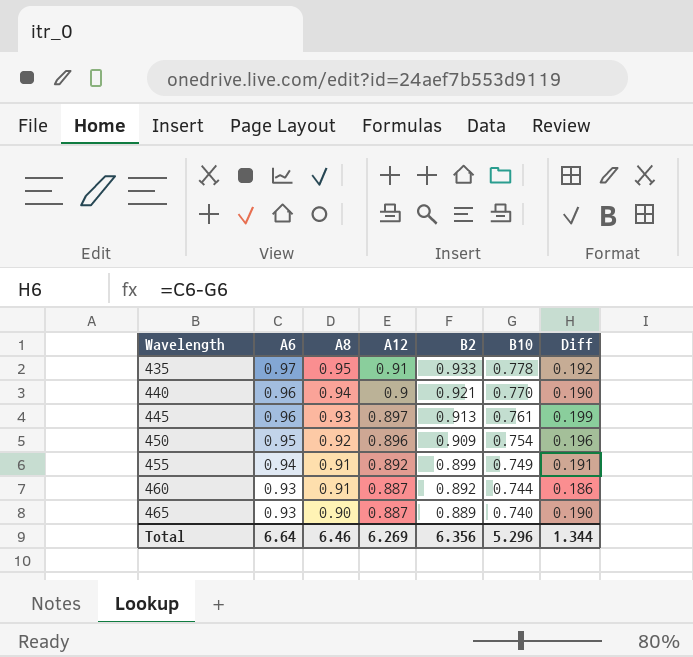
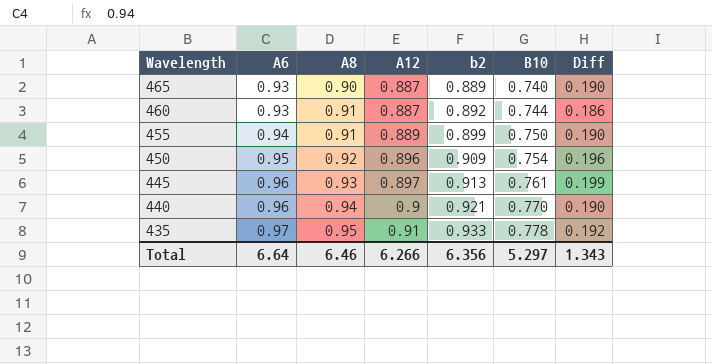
row order: Wavelength ascending -> Wavelength descending
column name: B2 -> b2
455 | A12: 0.892 -> 0.889
455 | B10: 0.749 -> 0.750
455 | Diff: 0.191 -> 0.190
Total | A12: 6.269 -> 6.266
Total | B10: 5.296 -> 5.297
Total | Diff: 1.344 -> 1.343

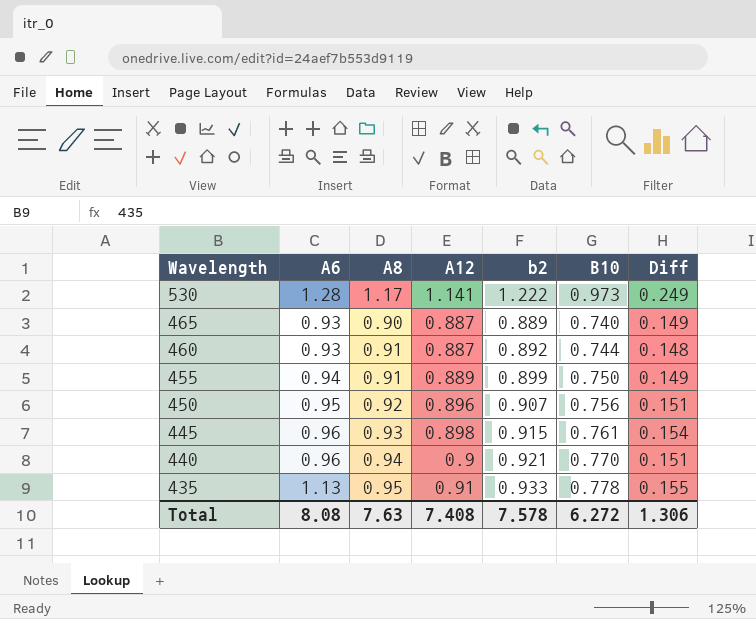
column Diff | formula: [A6] - [B10] -> [b2] - [B10]
row 530: none -> 1.28 | 1.17 | 1.141 | 1.222 | 0.973 | 0.249
450 | b2: 0.909 -> 0.907
450 | B10: 0.754 -> 0.756
445 | A12: 0.897 -> 0.898
445 | b2: 0.913 -> 0.915
435 | A6: 0.97 -> 1.13
Total | A6: 6.64 -> 8.08
Total | A8: 6.46 -> 7.63
Total | A12: 6.266 -> 7.408
Total | b2: 6.356 -> 7.578
Total | B10: 5.297 -> 6.272
Total | Diff: 1.343 -> 1.306

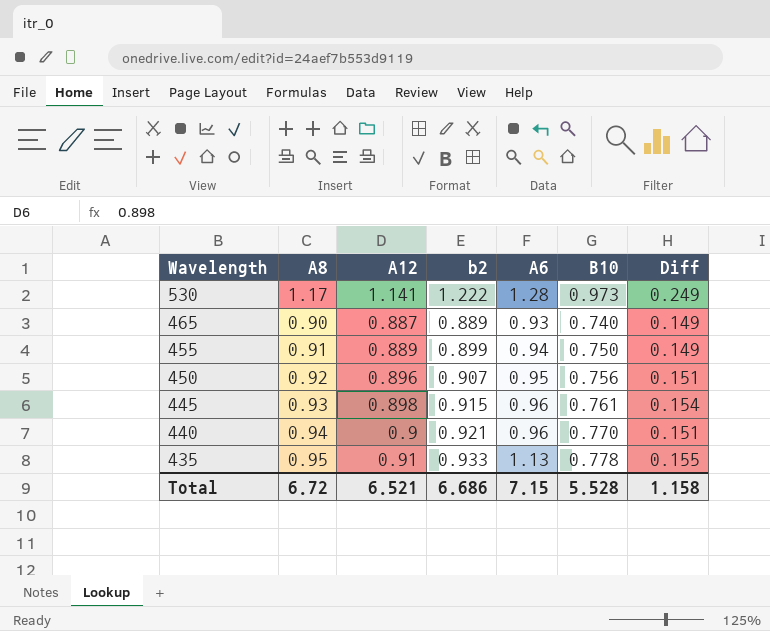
column A6 | position: 2 -> 5
row 460: 0.93 | 0.91 | 0.887 | 0.892 | 0.744 | 0.148 -> none
Total | A8: 7.63 -> 6.72
Total | A12: 7.408 -> 6.521
Total | b2: 7.578 -> 6.686
Total | A6: 8.08 -> 7.15
Total | B10: 6.272 -> 5.528
Total | Diff: 1.306 -> 1.158

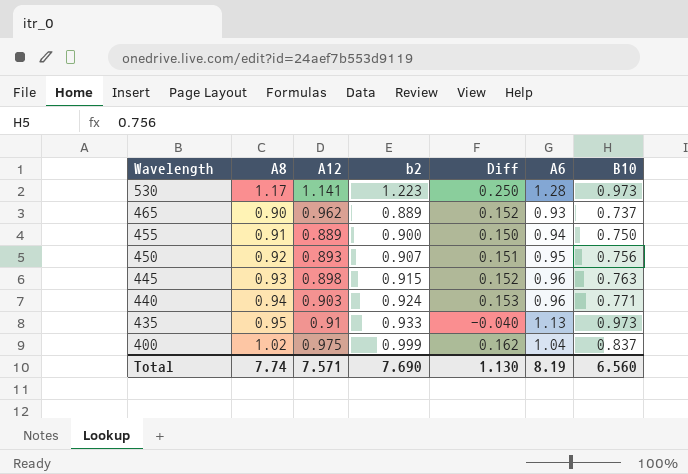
column Diff | position: 7 -> 5
530 | b2: 1.222 -> 1.223
530 | Diff: 0.249 -> 0.250
465 | A12: 0.887 -> 0.962
465 | Diff: 0.149 -> 0.152
465 | B10: 0.740 -> 0.737
455 | b2: 0.899 -> 0.900
455 | Diff: 0.149 -> 0.150
450 | A12: 0.896 -> 0.893
445 | Diff: 0.154 -> 0.152
445 | B10: 0.761 -> 0.763
440 | A12: 0.9 -> 0.903
440 | b2: 0.921 -> 0.924
440 | Diff: 0.151 -> 0.153
440 | B10: 0.770 -> 0.771
435 | Diff: 0.155 -> -0.040
435 | B10: 0.778 -> 0.973
row 400: none -> 1.02 | 0.975 | 0.999 | 0.162 | 1.04 | 0.837
Total | A8: 6.72 -> 7.74
Total | A12: 6.521 -> 7.571
Total | b2: 6.686 -> 7.690
Total | Diff: 1.158 -> 1.130
Total | A6: 7.15 -> 8.19
Total | B10: 5.528 -> 6.560

